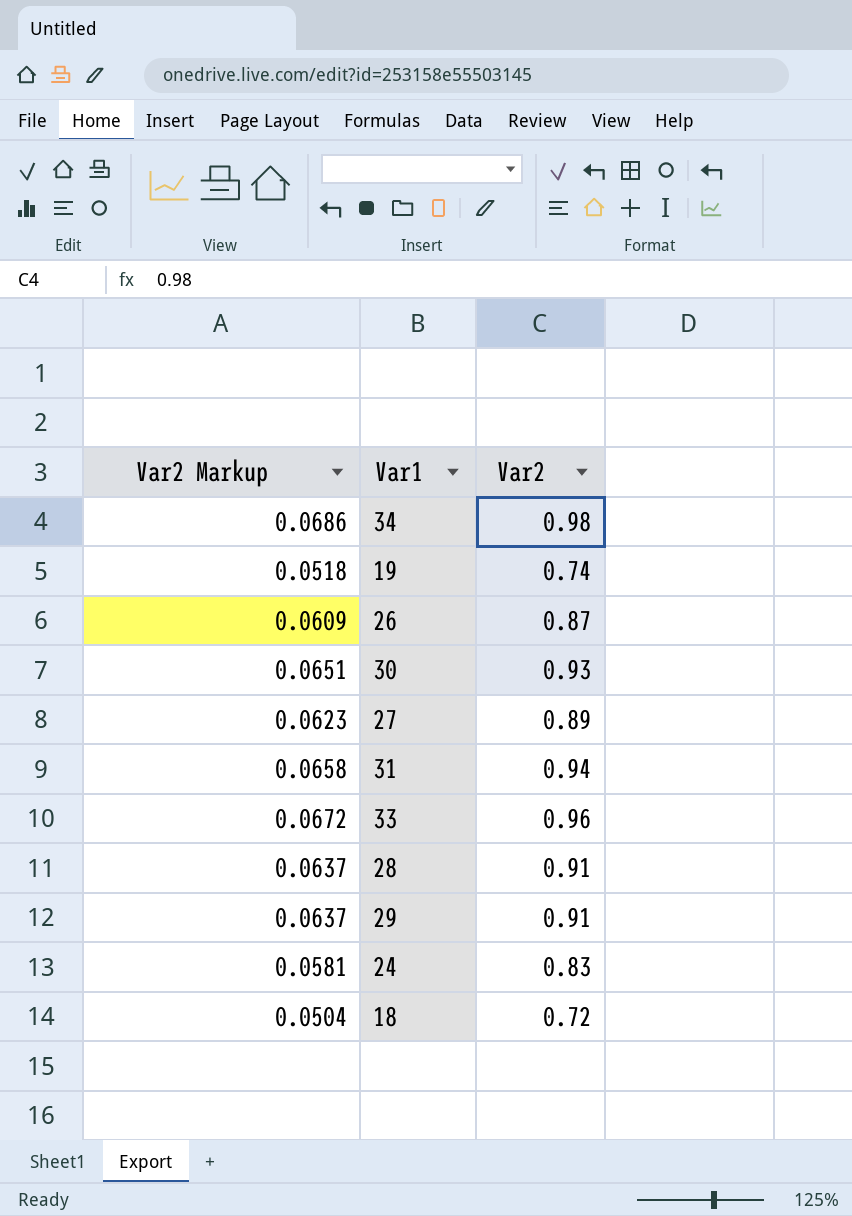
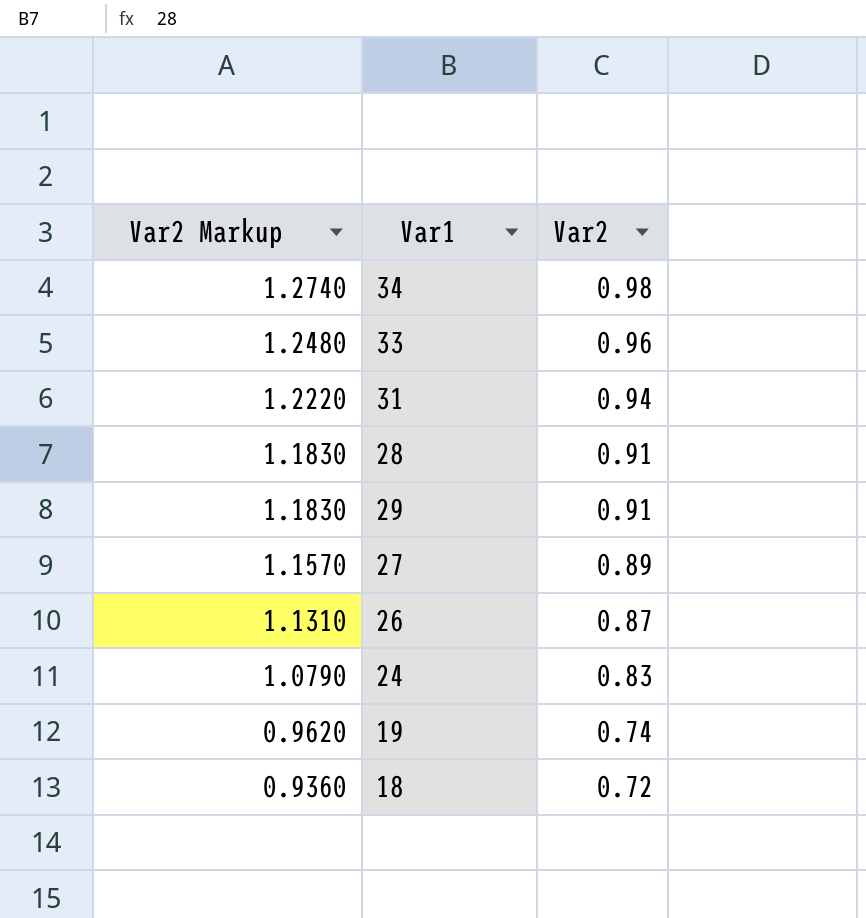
row order: none -> Var2 Markup descending
column Var2 Markup | formula: [Var2] * 0.07 -> [Var2] * 1.3
row 30: 0.0651 | 0.93 -> none

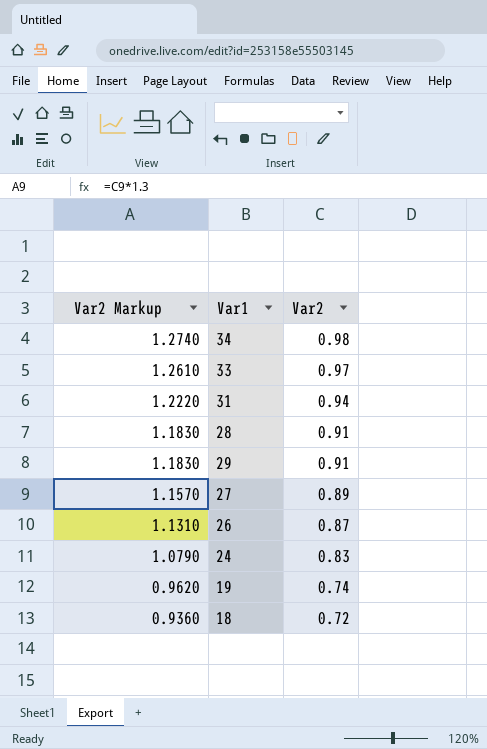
33 | Var2 Markup: 1.2480 -> 1.2610
33 | Var2: 0.96 -> 0.97

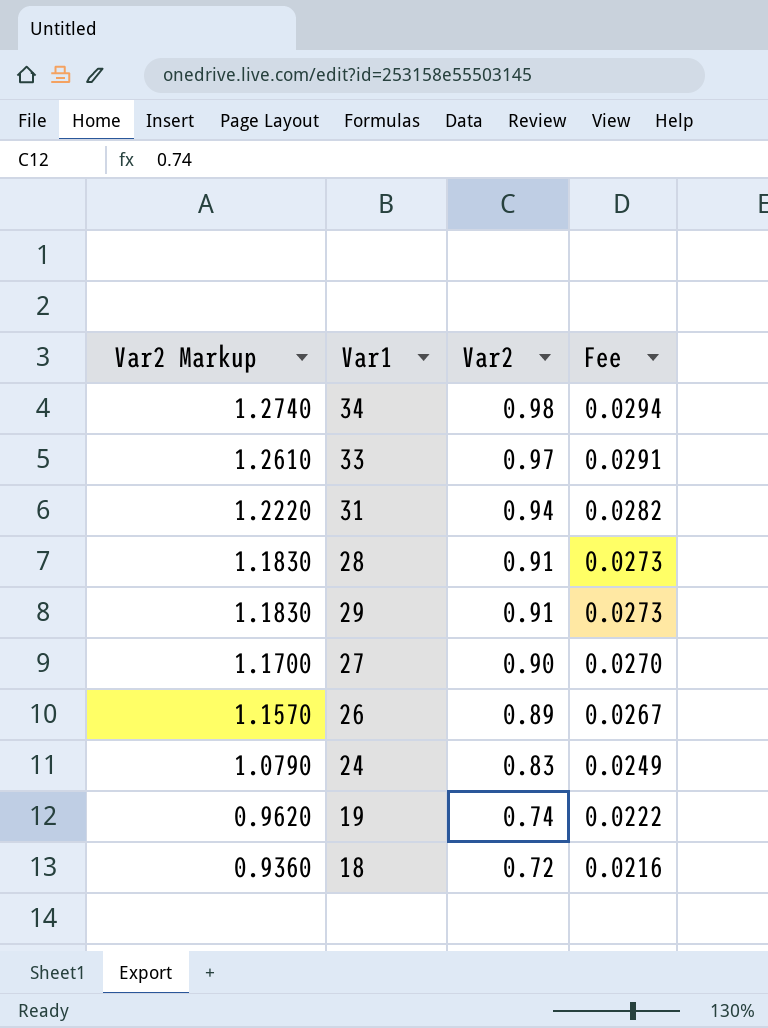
column Fee | formula: none -> [Var2] * 0.03
27 | Var2 Markup: 1.1570 -> 1.1700
27 | Var2: 0.89 -> 0.90
26 | Var2 Markup: 1.1310 -> 1.1570
26 | Var2: 0.87 -> 0.89

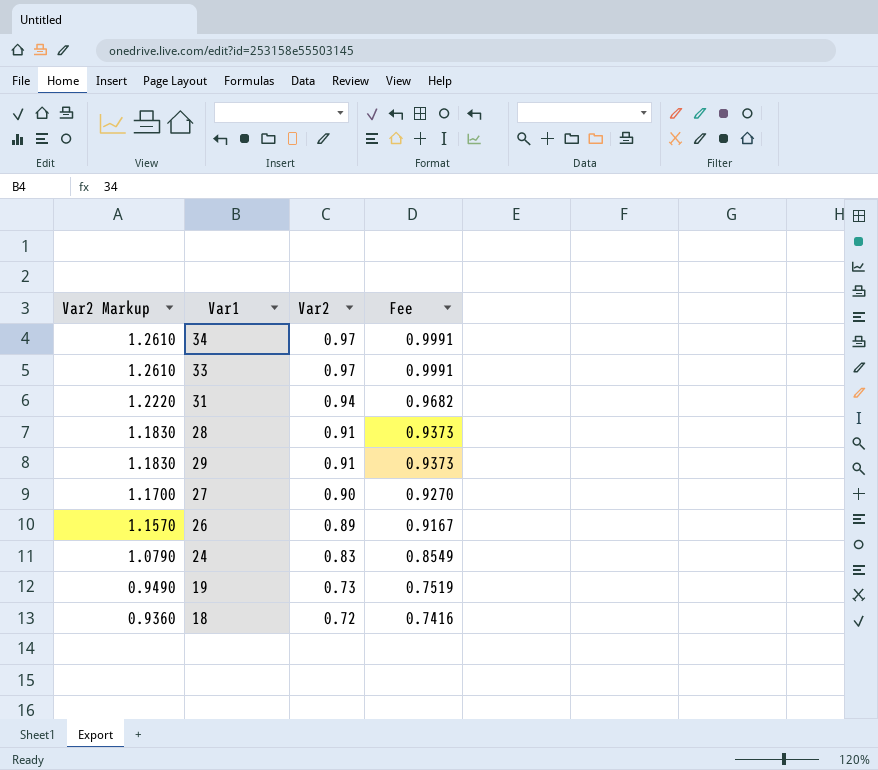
column Fee | formula: [Var2] * 0.03 -> [Var2] * 1.03
34 | Var2 Markup: 1.2740 -> 1.2610
34 | Var2: 0.98 -> 0.97
19 | Var2 Markup: 0.9620 -> 0.9490
19 | Var2: 0.74 -> 0.73

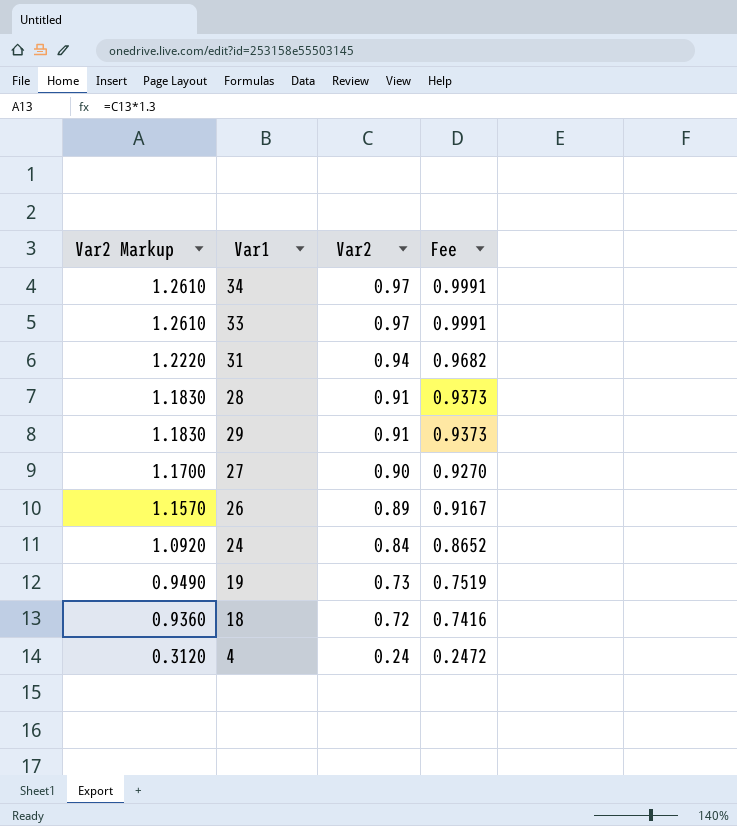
24 | Var2 Markup: 1.0790 -> 1.0920
24 | Var2: 0.83 -> 0.84
24 | Fee: 0.8549 -> 0.8652
row 4: none -> 0.3120 | 0.24 | 0.2472

